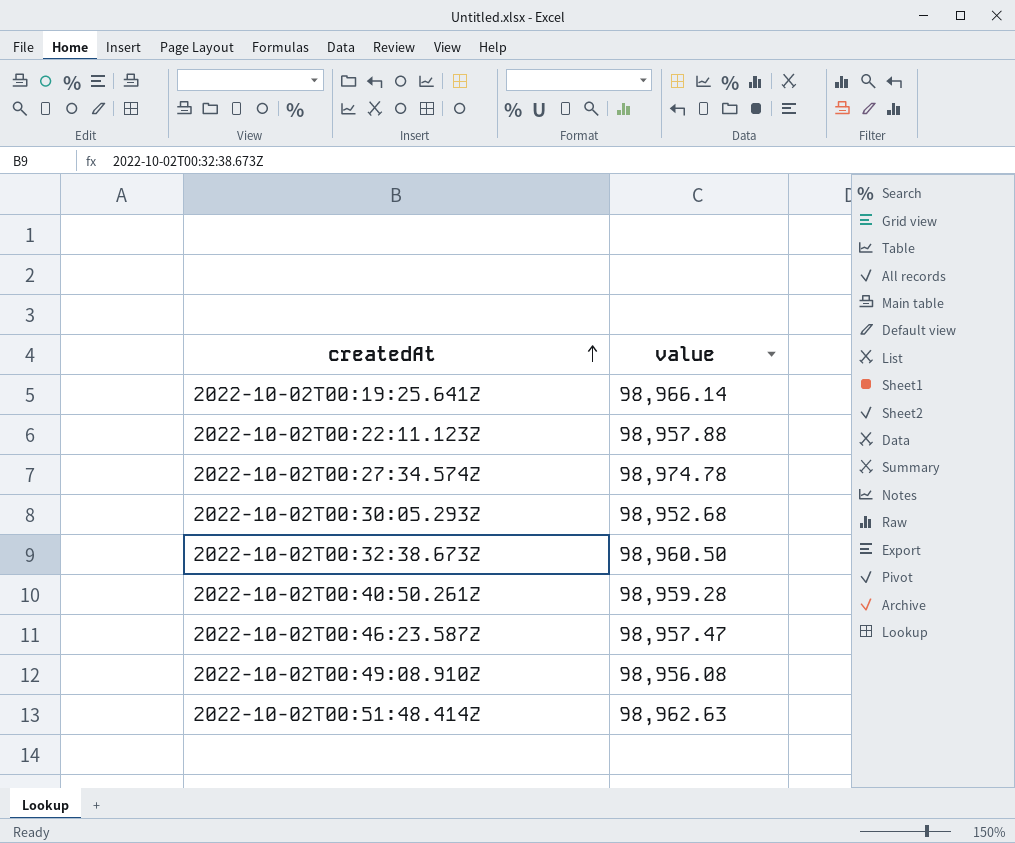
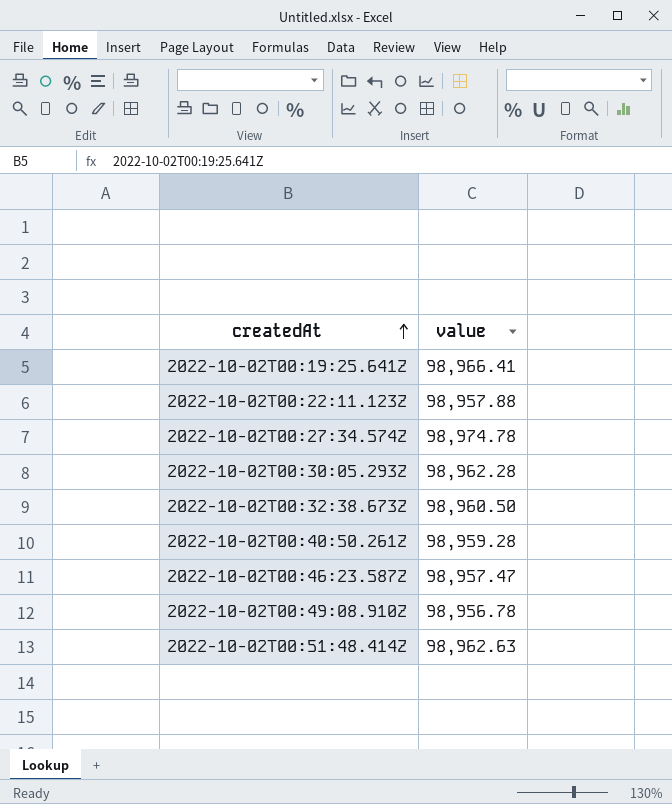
2022-10-02T00:19:25.641Z | value: 98,966.14 -> 98,966.41
2022-10-02T00:30:05.293Z | value: 98,952.68 -> 98,962.28
2022-10-02T00:49:08.910Z | value: 98,956.08 -> 98,956.78

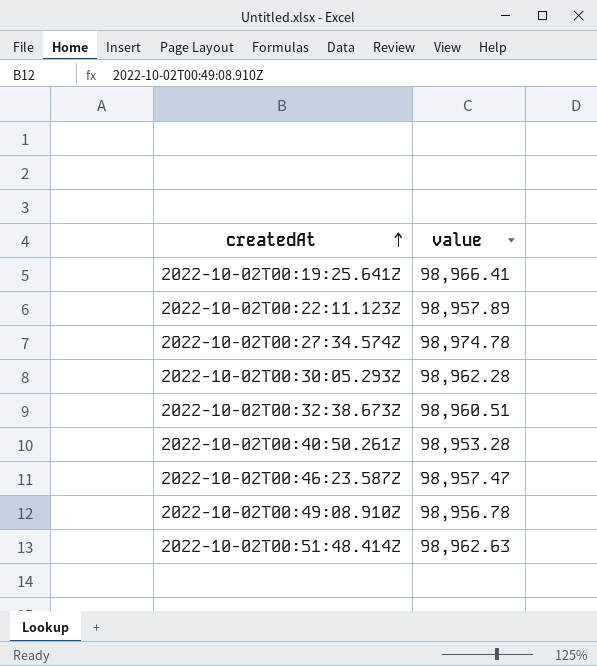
2022-10-02T00:22:11.123Z | value: 98,957.88 -> 98,957.89
2022-10-02T00:32:38.673Z | value: 98,960.50 -> 98,960.51
2022-10-02T00:40:50.261Z | value: 98,959.28 -> 98,953.28

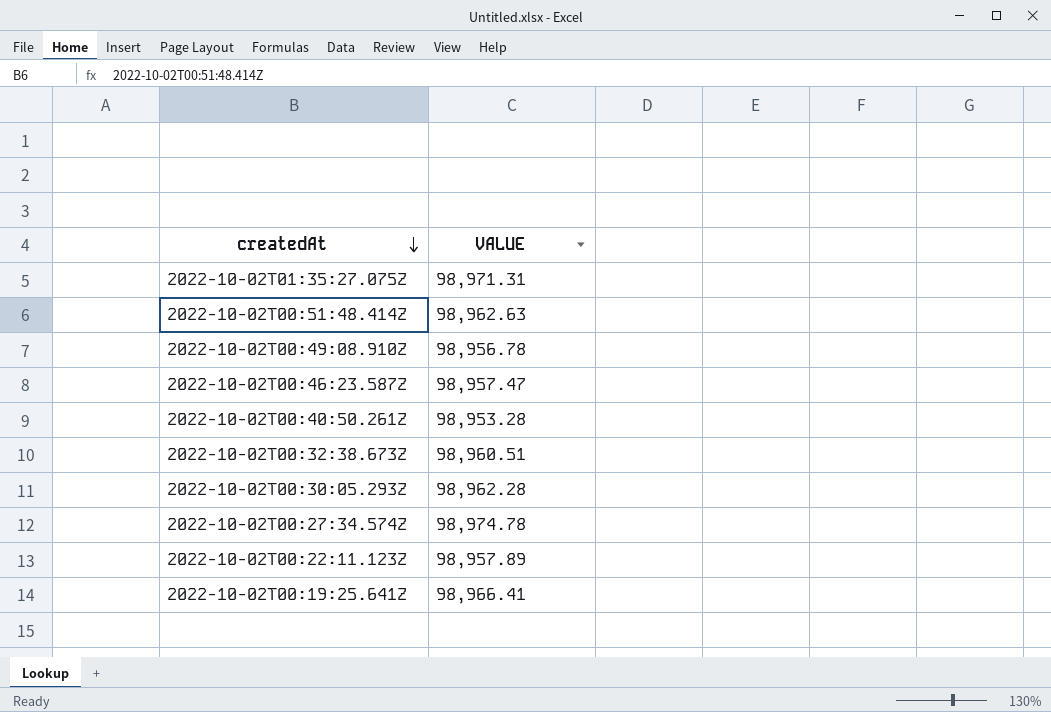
row order: createdAt ascending -> createdAt descending
column name: value -> VALUE
row 2022-10-02T01:35:27.075Z: none -> 98,971.31

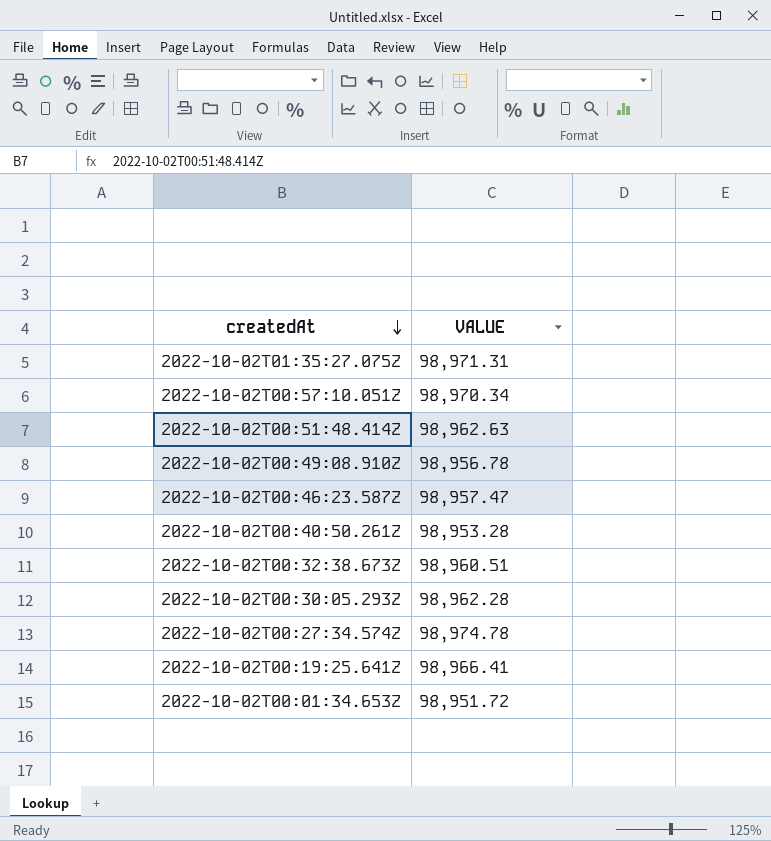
row 2022-10-02T00:22:11.123Z: 98,957.89 -> none
row 2022-10-02T00:57:10.051Z: none -> 98,970.34
row 2022-10-02T00:01:34.653Z: none -> 98,951.72

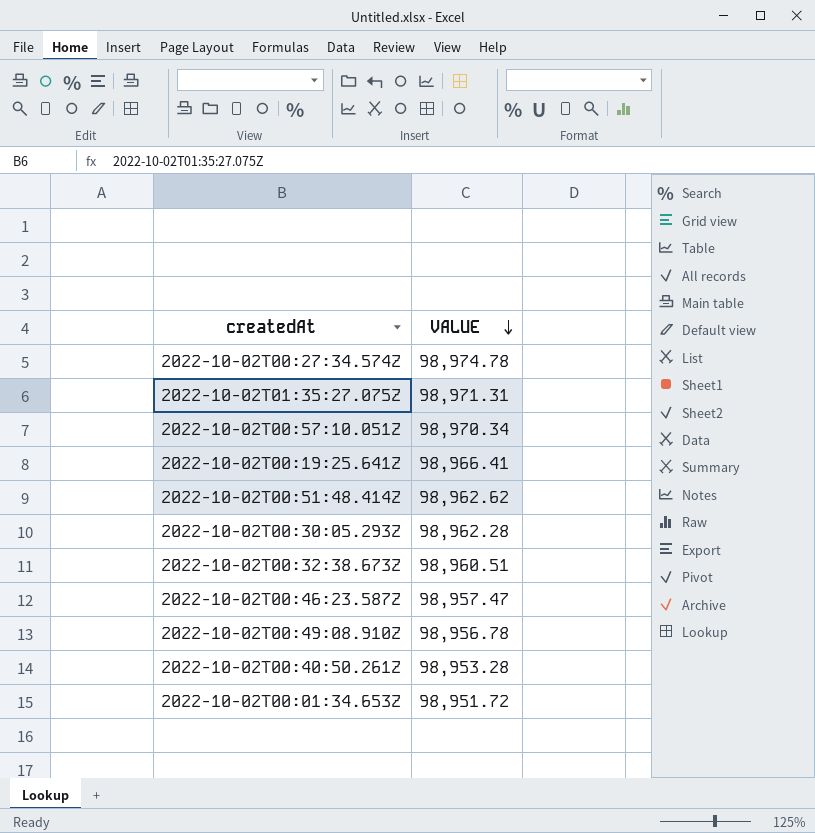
row order: createdAt descending -> VALUE descending
2022-10-02T00:51:48.414Z | VALUE: 98,962.63 -> 98,962.62

